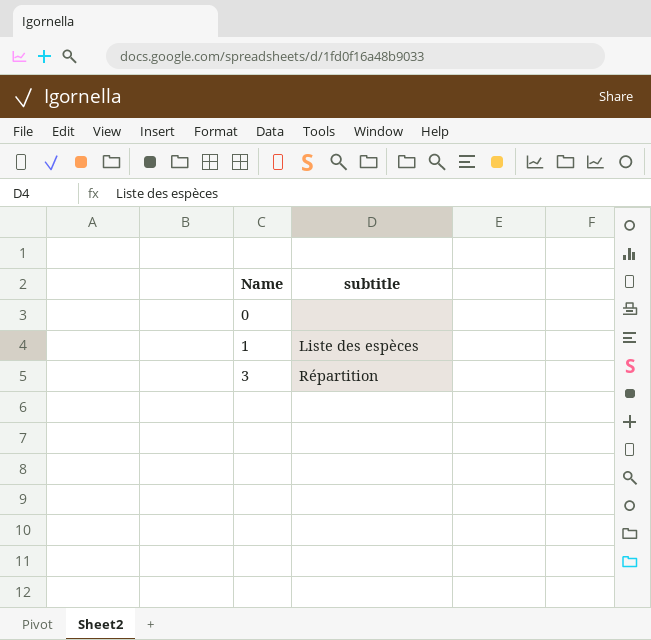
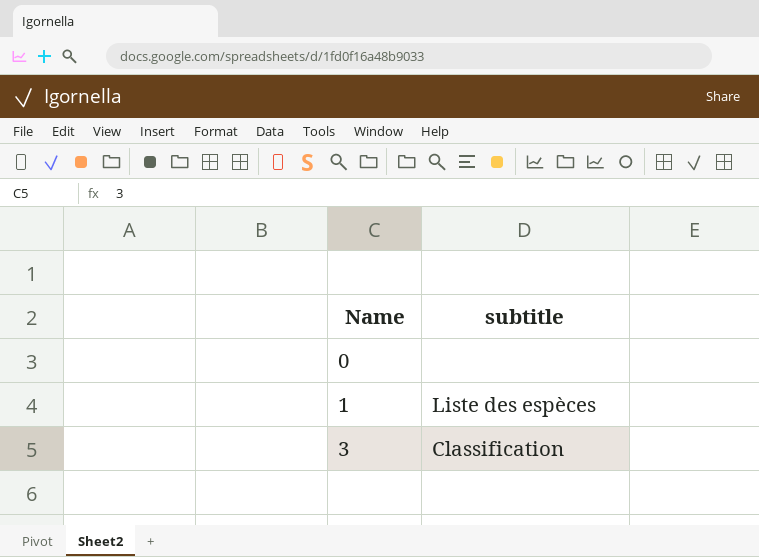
3 | subtitle: Répartition -> Classification

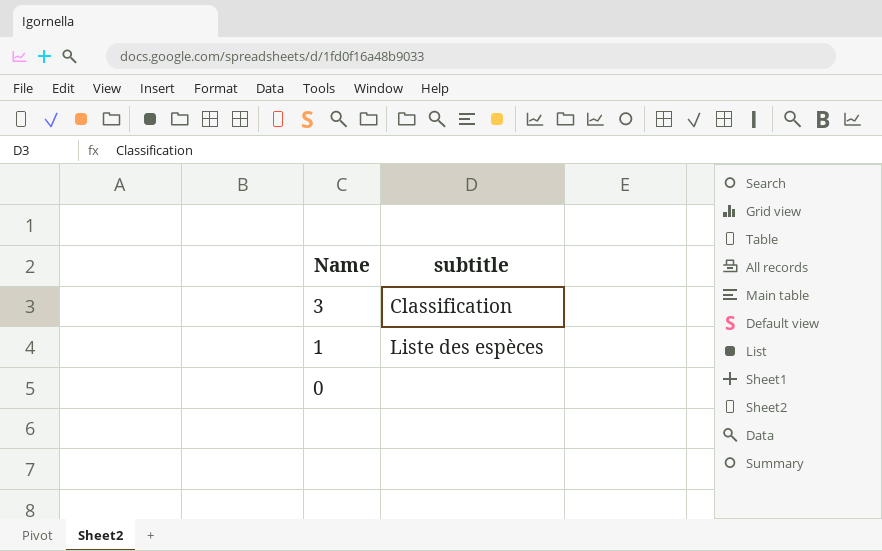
row order: Name ascending -> Name descending

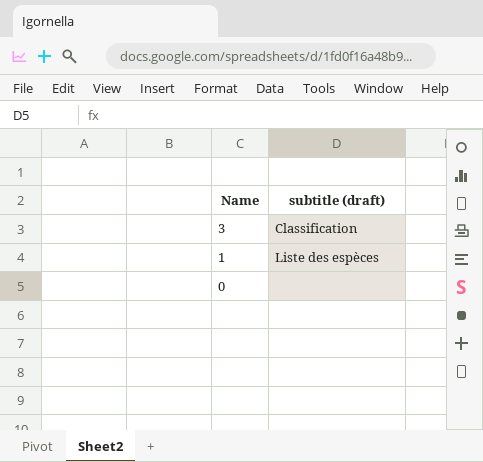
column name: subtitle -> subtitle (draft)

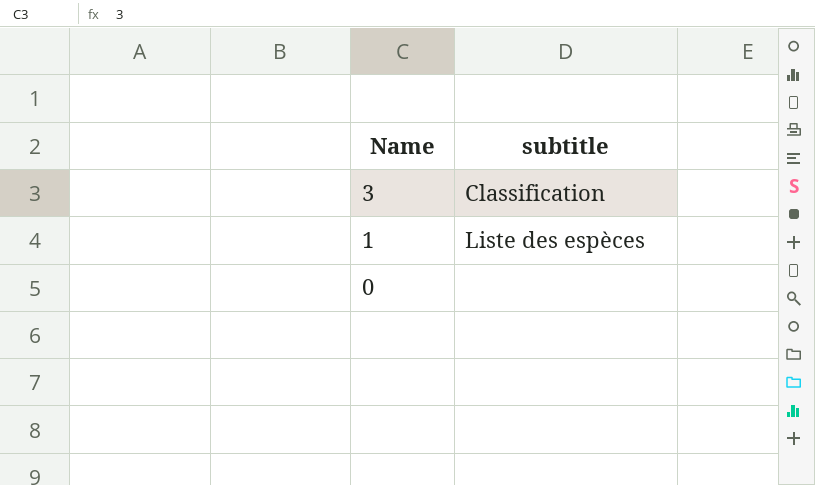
column name: subtitle (draft) -> subtitle

